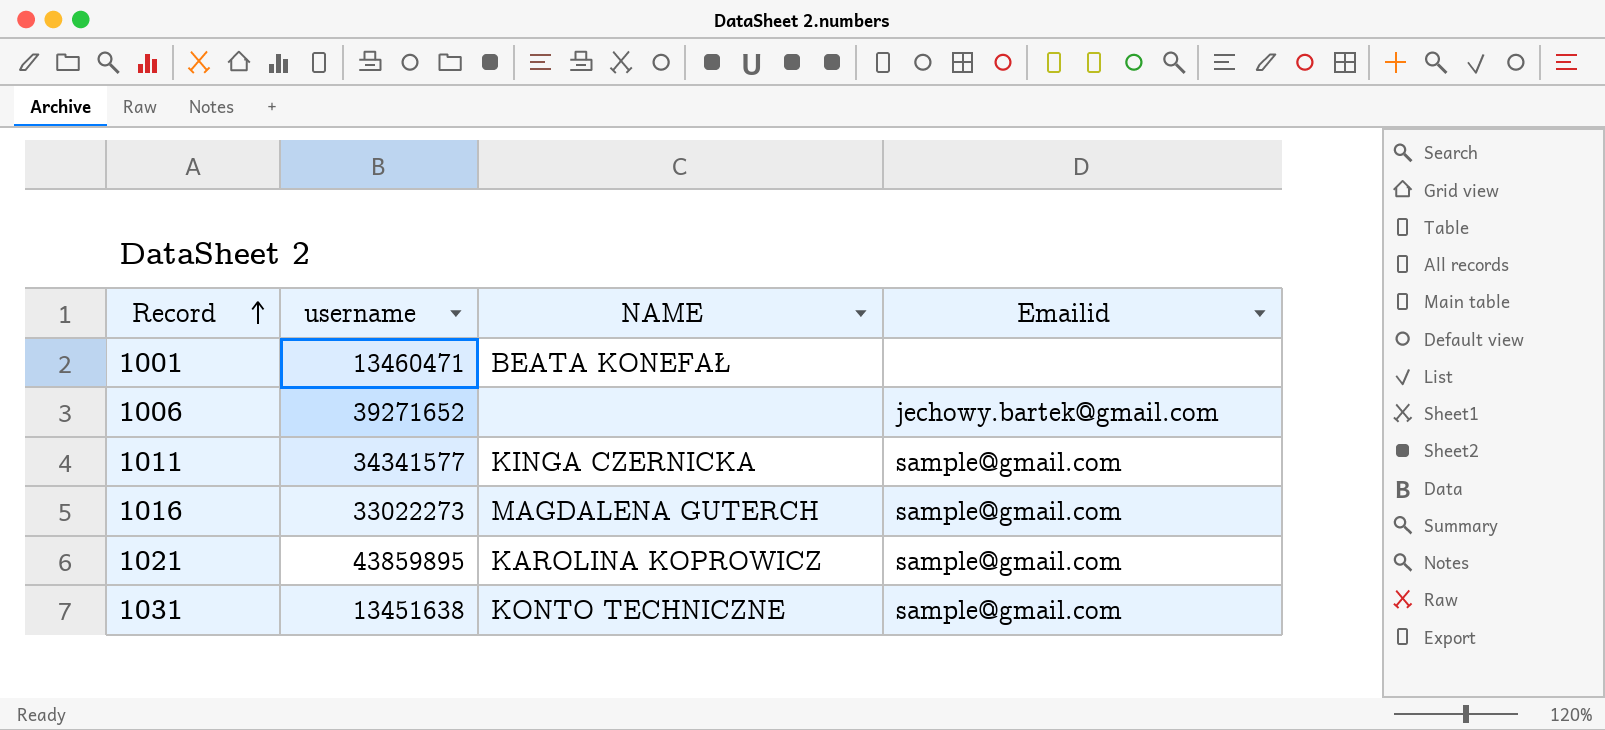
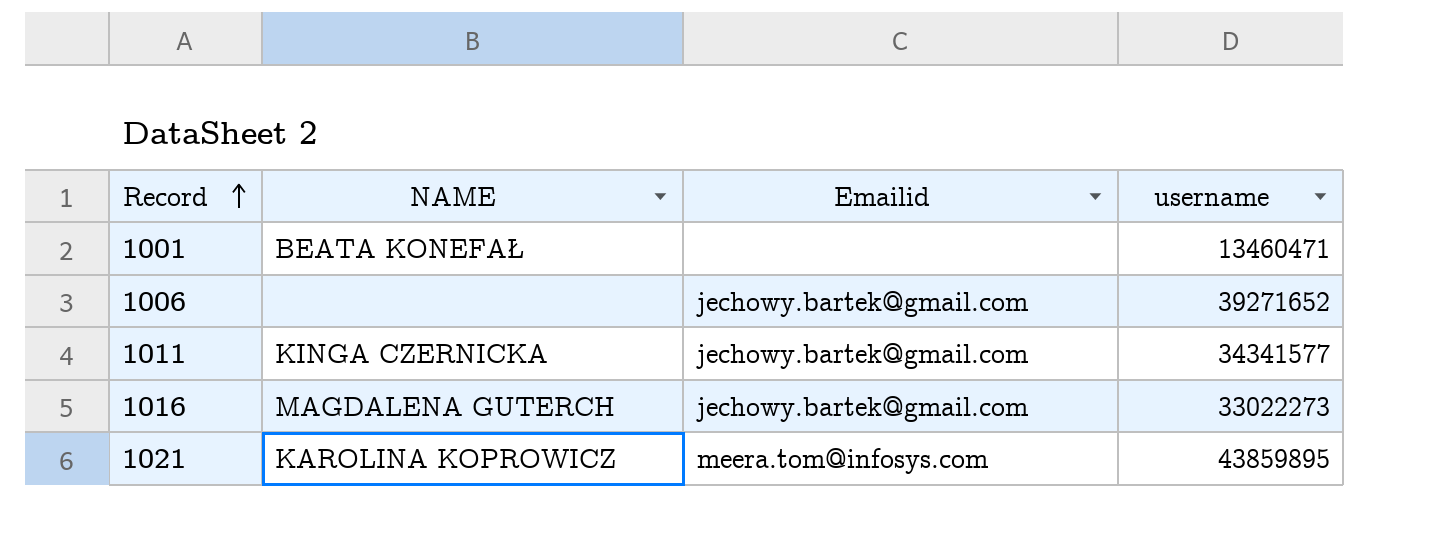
column username | position: 2 -> 4
row 1031: 13451638 | KONTO TECHNICZNE | sample@gmail.com -> none
1011 | Emailid: sample@gmail.com -> jechowy.bartek@gmail.com
1016 | Emailid: sample@gmail.com -> jechowy.bartek@gmail.com
1021 | Emailid: sample@gmail.com -> meera.tom@infosys.com

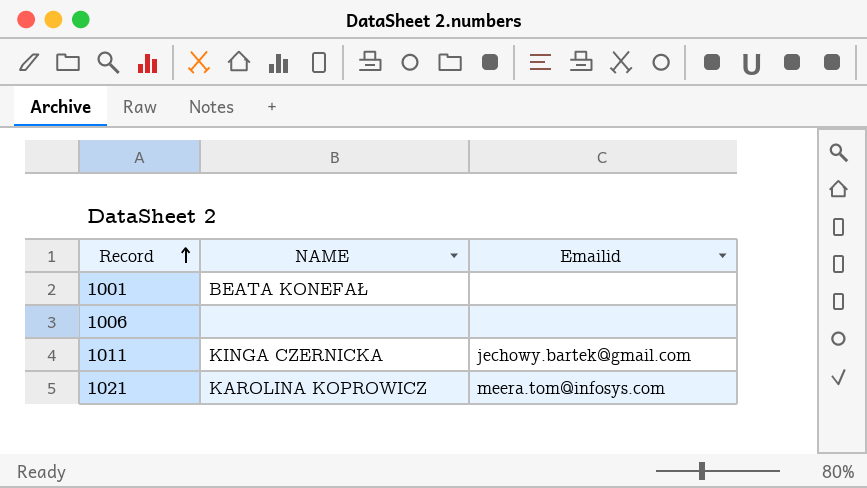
column username | position: 4 -> none
row 1016: MAGDALENA GUTERCH | jechowy.bartek@gmail.com | 33022273 -> none
1006 | Emailid: jechowy.bartek@gmail.com -> none

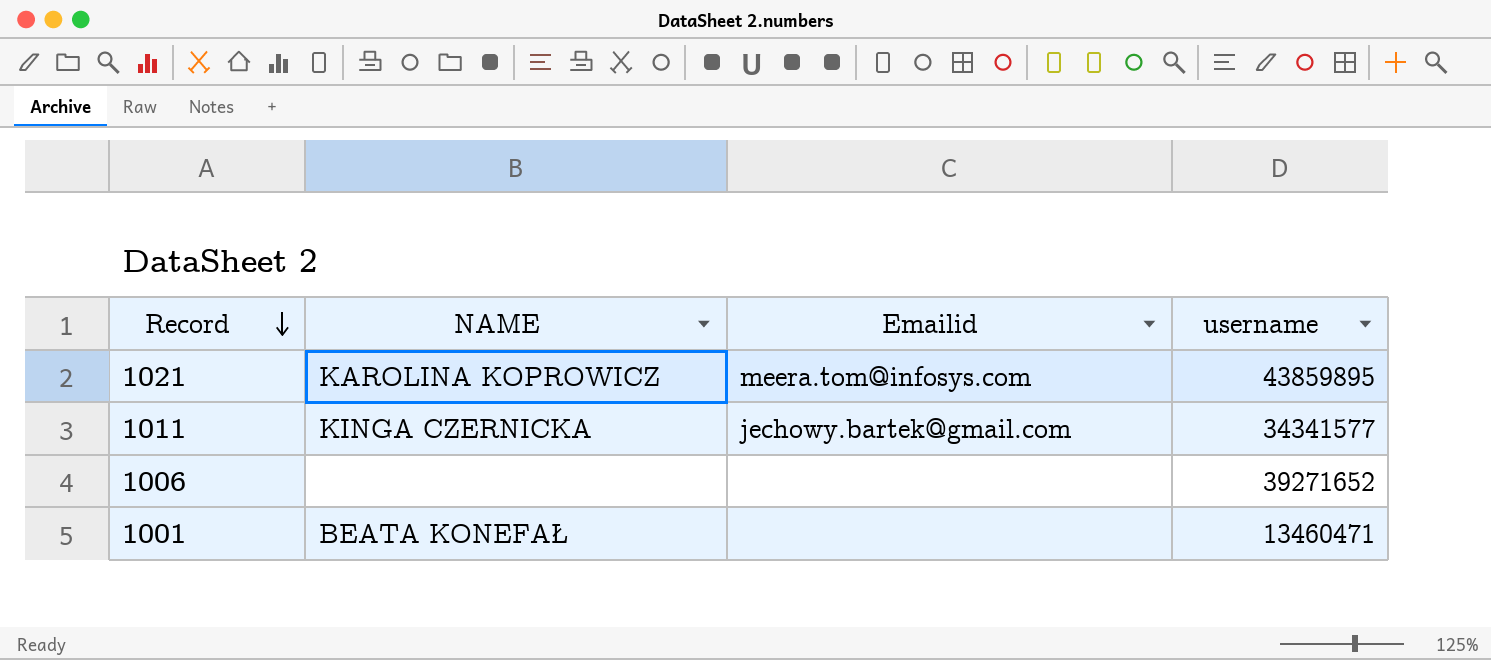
row order: Record ascending -> Record descending
column username | position: none -> 4

